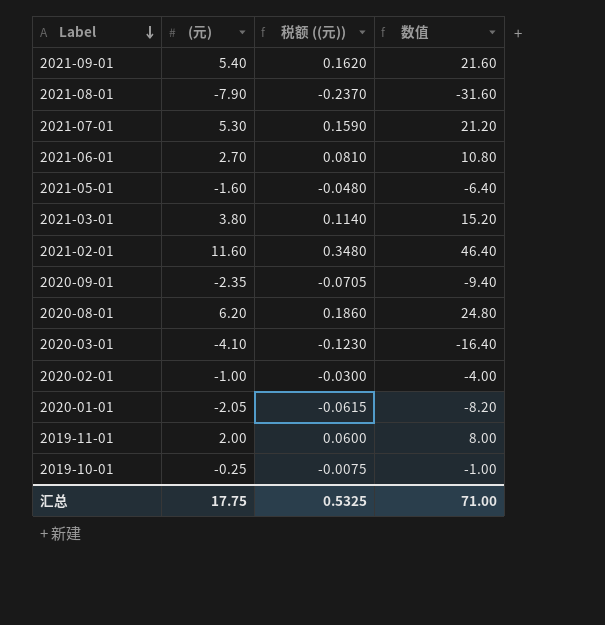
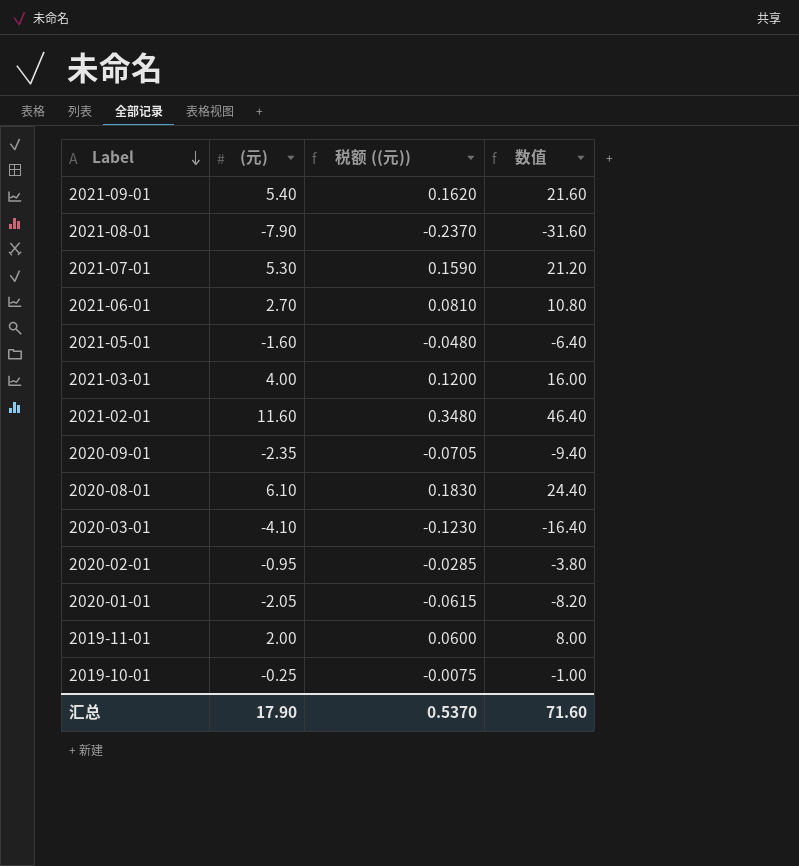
2021-03-01 | (元): 3.80 -> 4.00
2021-03-01 | 税额 ((元)): 0.1140 -> 0.1200
2021-03-01 | 数值: 15.20 -> 16.00
2020-08-01 | (元): 6.20 -> 6.10
2020-08-01 | 税额 ((元)): 0.1860 -> 0.1830
2020-08-01 | 数值: 24.80 -> 24.40
2020-02-01 | (元): -1.00 -> -0.95
2020-02-01 | 税额 ((元)): -0.0300 -> -0.0285
2020-02-01 | 数值: -4.00 -> -3.80
汇总 | (元): 17.75 -> 17.90
汇总 | 税额 ((元)): 0.5325 -> 0.5370
汇总 | 数值: 71.00 -> 71.60

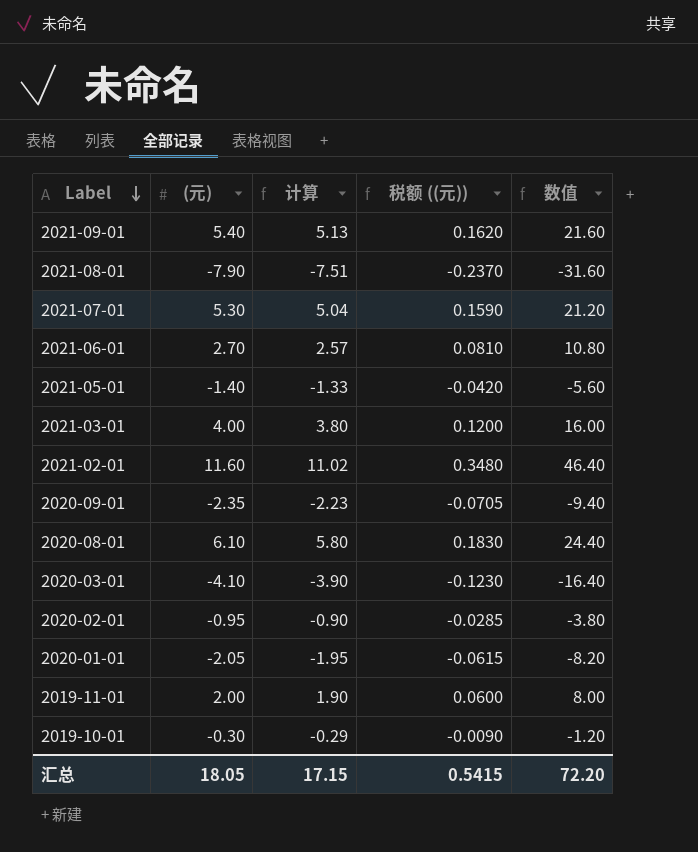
column 计算 | formula: none -> [(元)] * 0.95
2021-05-01 | (元): -1.60 -> -1.40
2021-05-01 | 税额 ((元)): -0.0480 -> -0.0420
2021-05-01 | 数值: -6.40 -> -5.60
2019-10-01 | (元): -0.25 -> -0.30
2019-10-01 | 税额 ((元)): -0.0075 -> -0.0090
2019-10-01 | 数值: -1.00 -> -1.20
汇总 | (元): 17.90 -> 18.05
汇总 | 税额 ((元)): 0.5370 -> 0.5415
汇总 | 数值: 71.60 -> 72.20

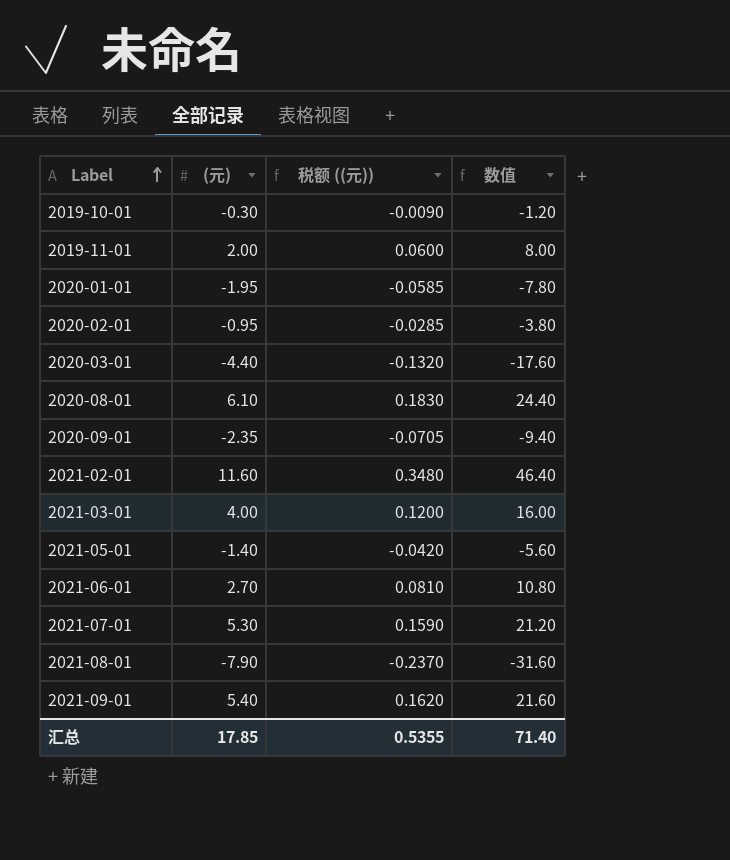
row order: Label descending -> Label ascending
column 计算 | formula: [(元)] * 0.95 -> none
2020-01-01 | (元): -2.05 -> -1.95
2020-01-01 | 税额 ((元)): -0.0615 -> -0.0585
2020-01-01 | 数值: -8.20 -> -7.80
2020-03-01 | (元): -4.10 -> -4.40
2020-03-01 | 税额 ((元)): -0.1230 -> -0.1320
2020-03-01 | 数值: -16.40 -> -17.60
汇总 | (元): 18.05 -> 17.85
汇总 | 税额 ((元)): 0.5415 -> 0.5355
汇总 | 数值: 72.20 -> 71.40

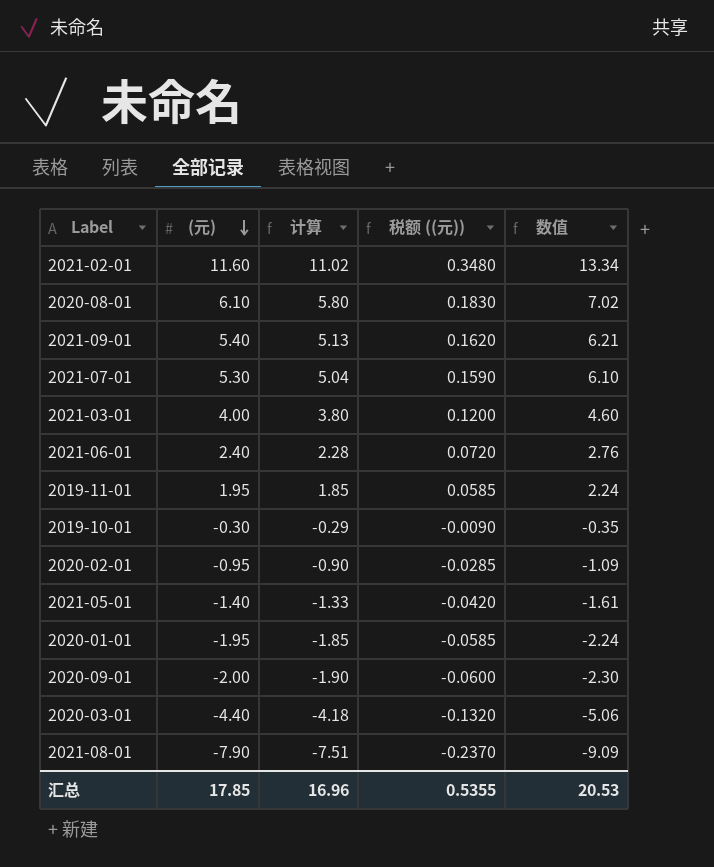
row order: Label ascending -> (元) descending
column 计算 | formula: none -> [(元)] * 0.95
column 数值 | formula: [(元)] * 4 -> [(元)] * 1.15
2021-06-01 | (元): 2.70 -> 2.40
2021-06-01 | 税额 ((元)): 0.0810 -> 0.0720
2019-11-01 | (元): 2.00 -> 1.95
2019-11-01 | 税额 ((元)): 0.0600 -> 0.0585
2020-09-01 | (元): -2.35 -> -2.00
2020-09-01 | 税额 ((元)): -0.0705 -> -0.0600
汇总 | 数值: 71.40 -> 20.53

